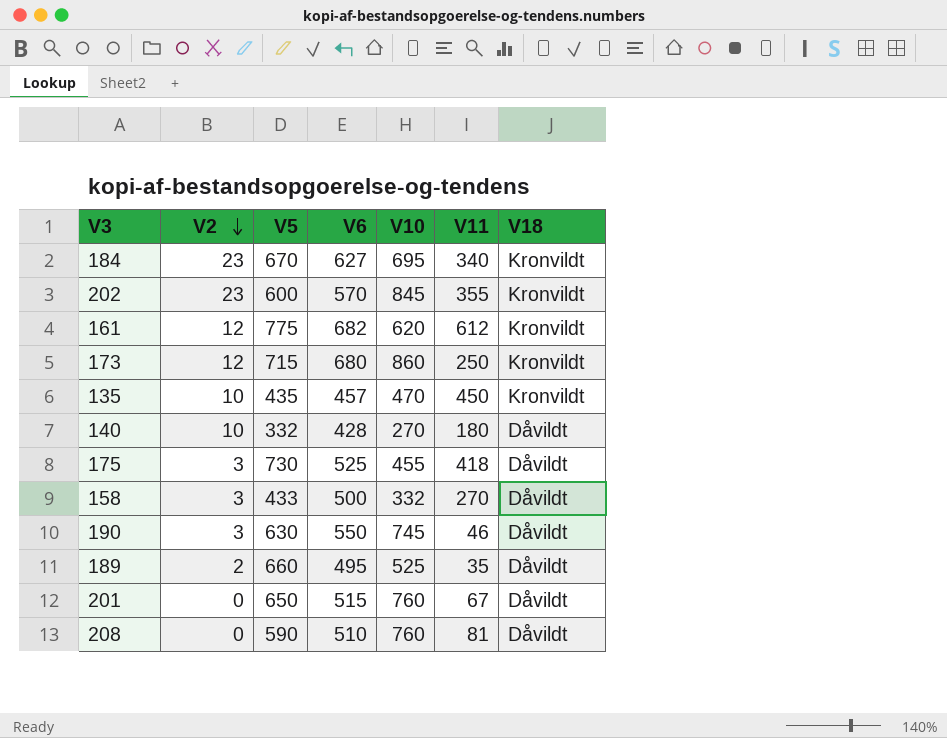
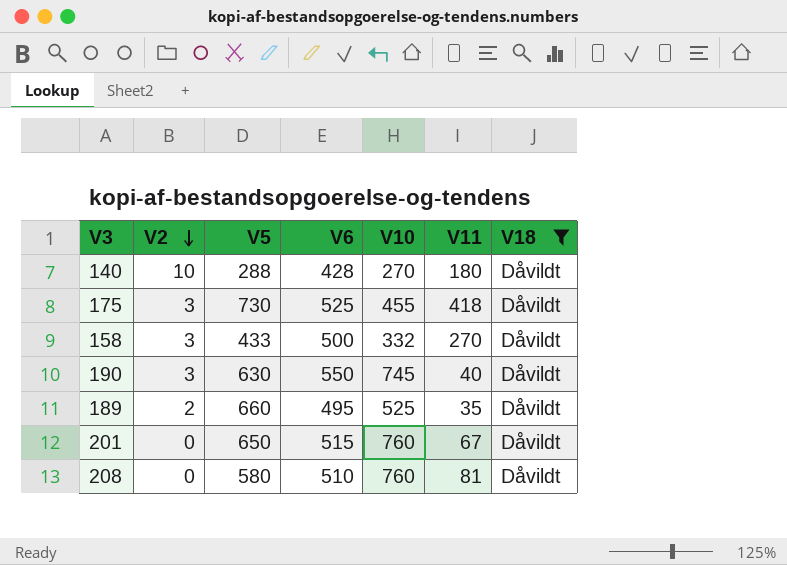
filter: none -> V18 = Dåvildt
140 | V5: 332 -> 288
190 | V11: 46 -> 40
208 | V5: 590 -> 580

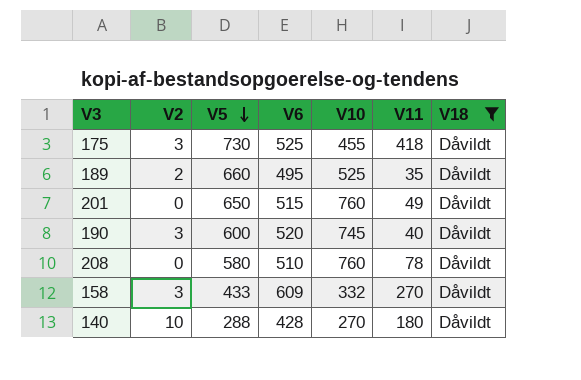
row order: V2 descending -> V5 descending
201 | V11: 67 -> 49
190 | V5: 630 -> 600
190 | V6: 550 -> 520
208 | V11: 81 -> 78
158 | V6: 500 -> 609

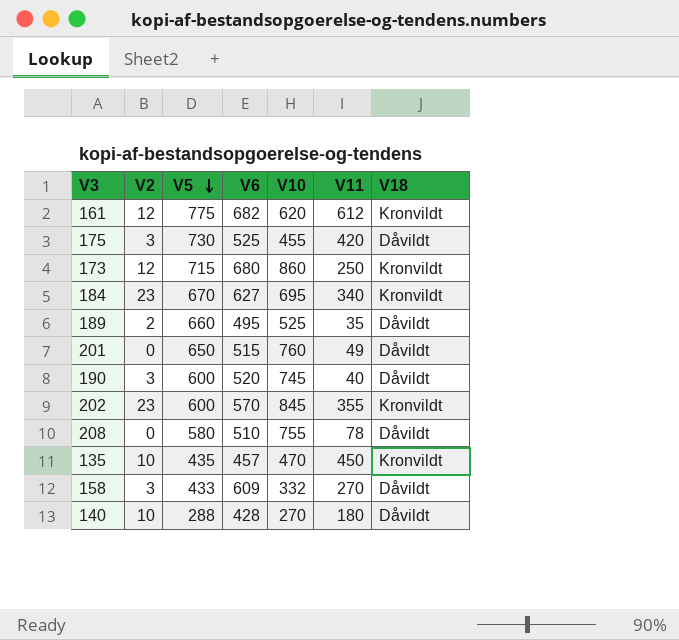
filter: V18 = Dåvildt -> none
175 | V11: 418 -> 420
208 | V10: 760 -> 755

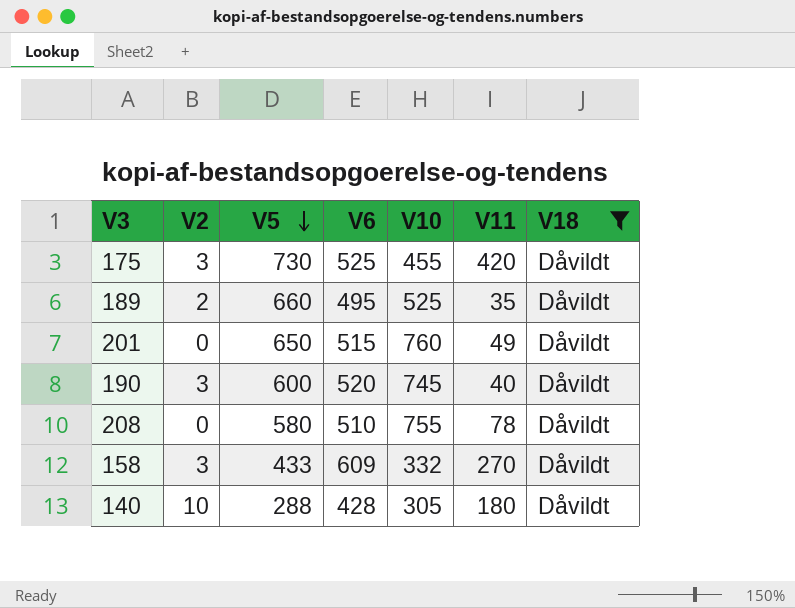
filter: none -> V18 = Dåvildt
140 | V10: 270 -> 305

